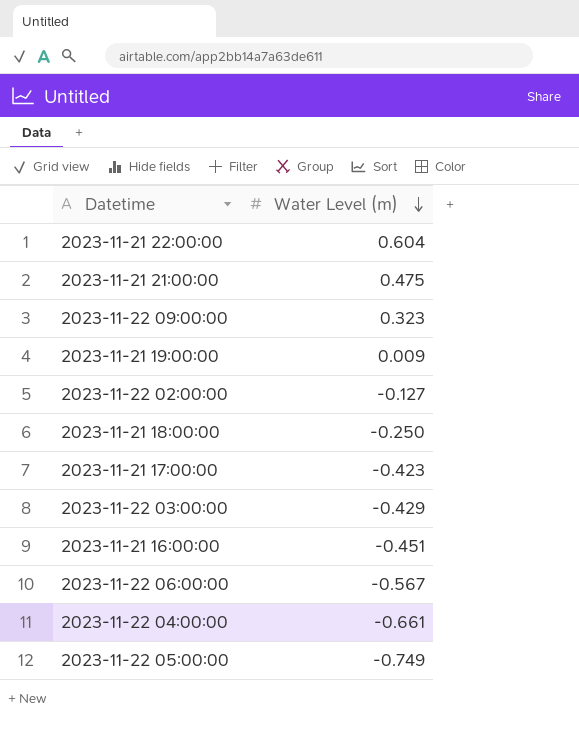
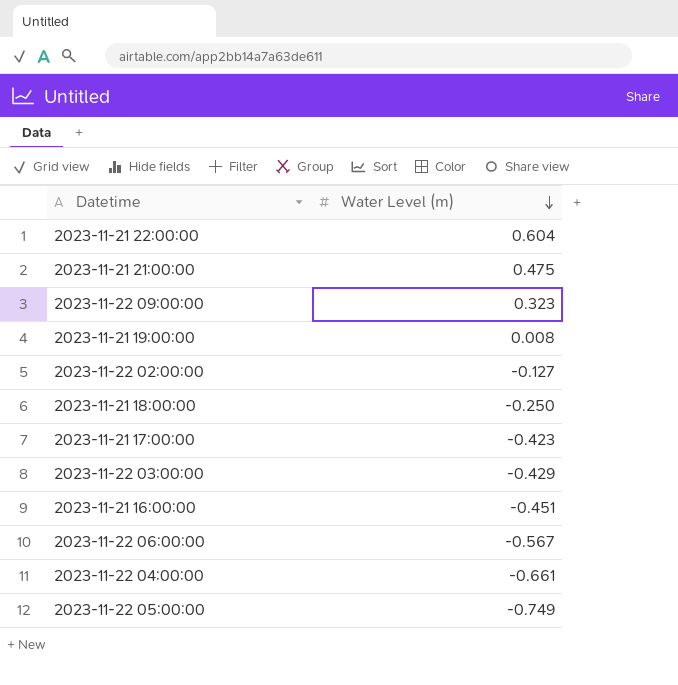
2023-11-21 19:00:00 | Water Level (m): 0.009 -> 0.008

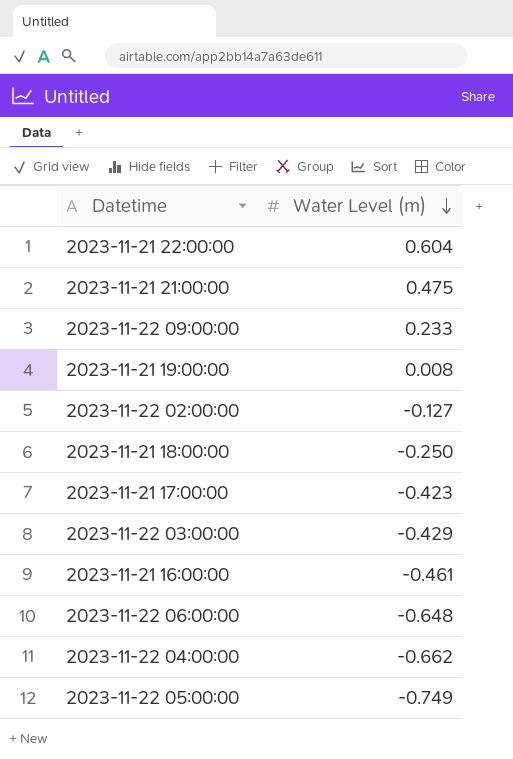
2023-11-22 09:00:00 | Water Level (m): 0.323 -> 0.233
2023-11-21 16:00:00 | Water Level (m): -0.451 -> -0.461
2023-11-22 06:00:00 | Water Level (m): -0.567 -> -0.648
2023-11-22 04:00:00 | Water Level (m): -0.661 -> -0.662

